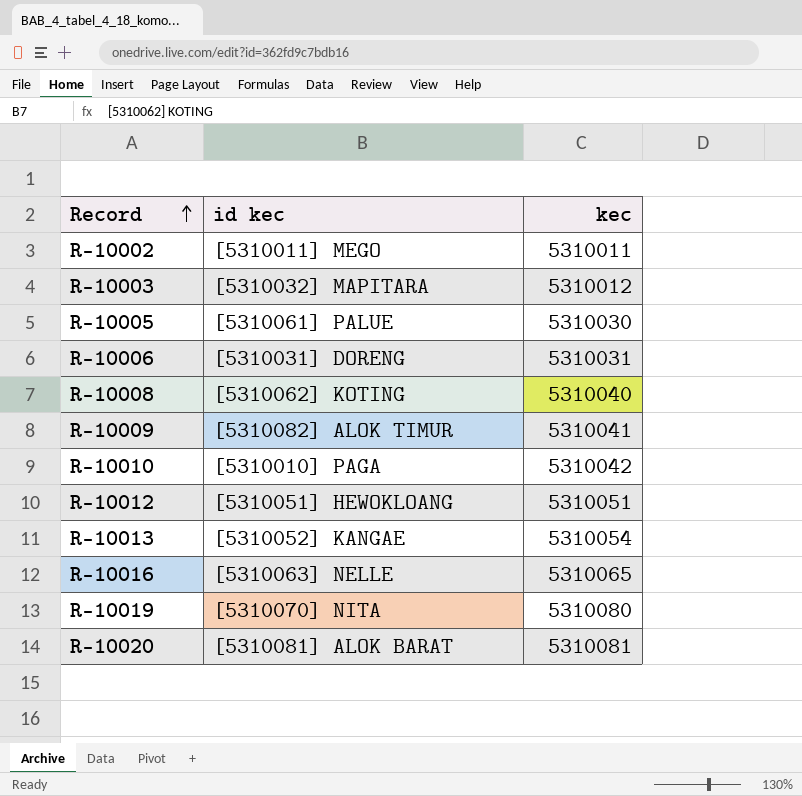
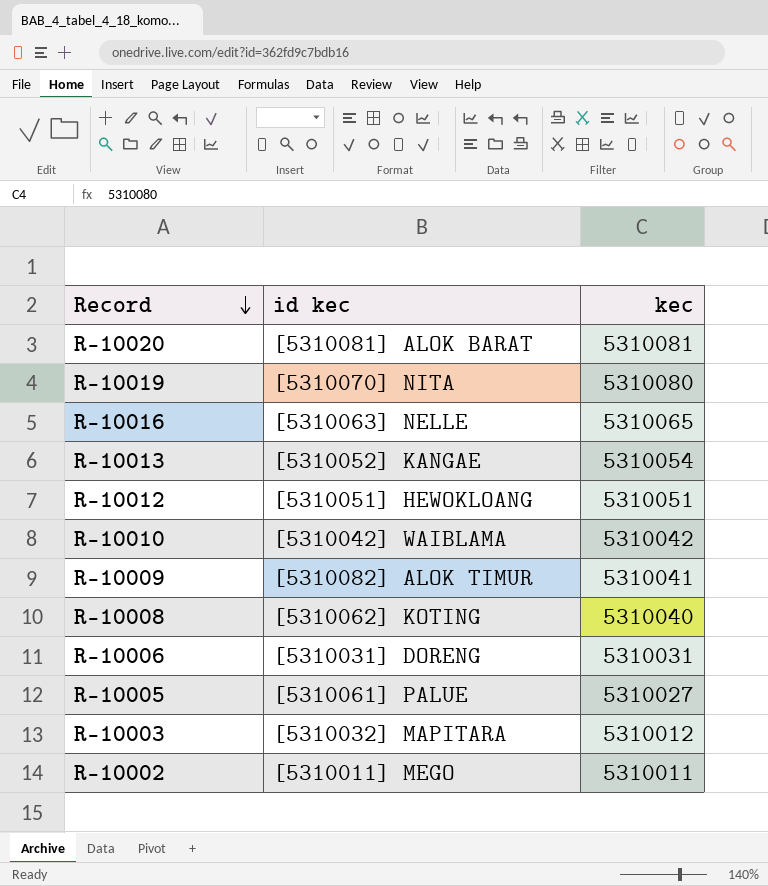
row order: Record ascending -> Record descending
R-10010 | id kec: [5310010] PAGA -> [5310042] WAIBLAMA
R-10005 | kec: 5310030 -> 5310027

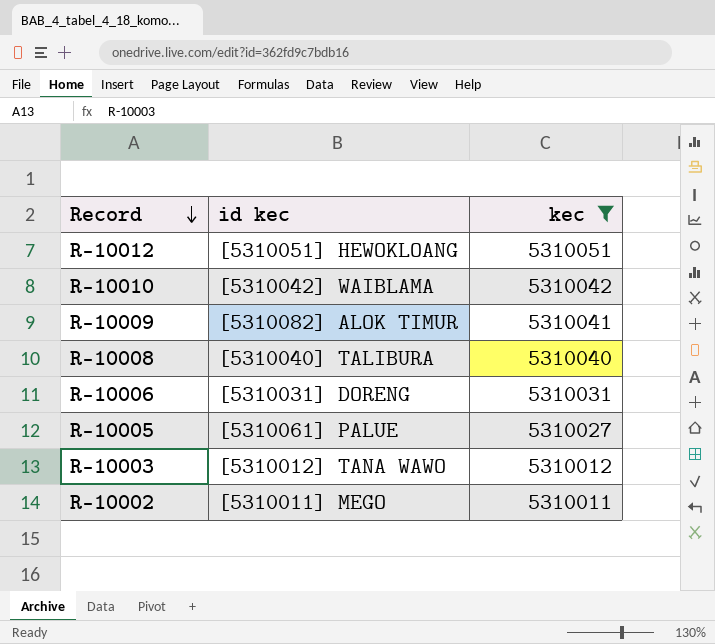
filter: none -> kec <= 5310051
R-10008 | id kec: [5310062] KOTING -> [5310040] TALIBURA
R-10003 | id kec: [5310032] MAPITARA -> [5310012] TANA WAWO

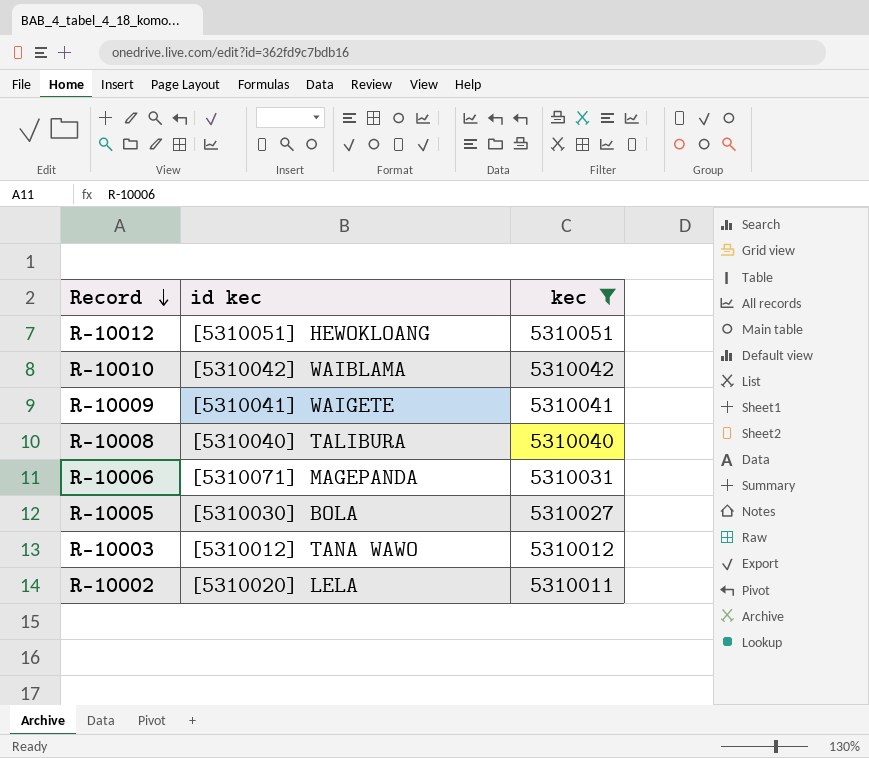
R-10009 | id kec: [5310082] ALOK TIMUR -> [5310041] WAIGETE
R-10006 | id kec: [5310031] DORENG -> [5310071] MAGEPANDA
R-10005 | id kec: [5310061] PALUE -> [5310030] BOLA
R-10002 | id kec: [5310011] MEGO -> [5310020] LELA

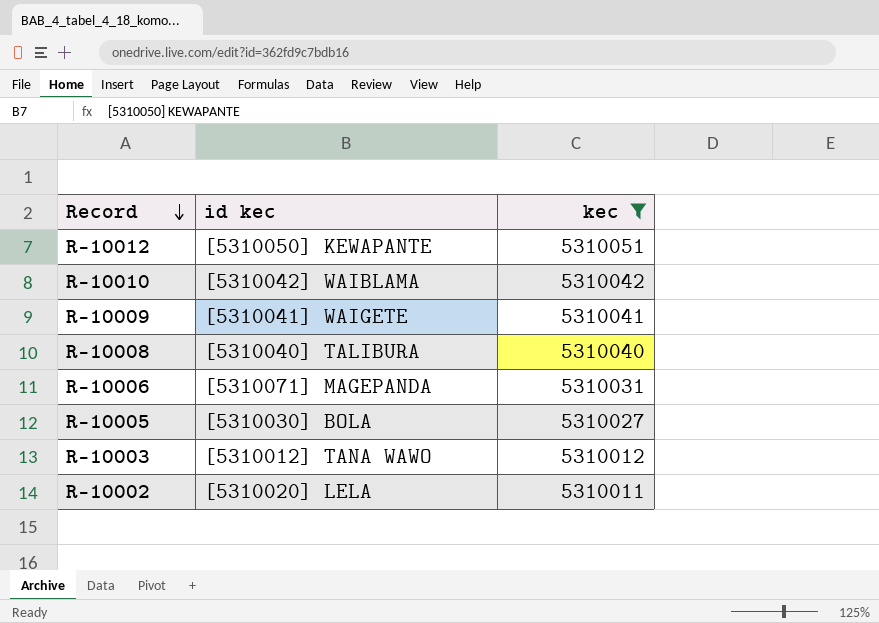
R-10012 | id kec: [5310051] HEWOKLOANG -> [5310050] KEWAPANTE

